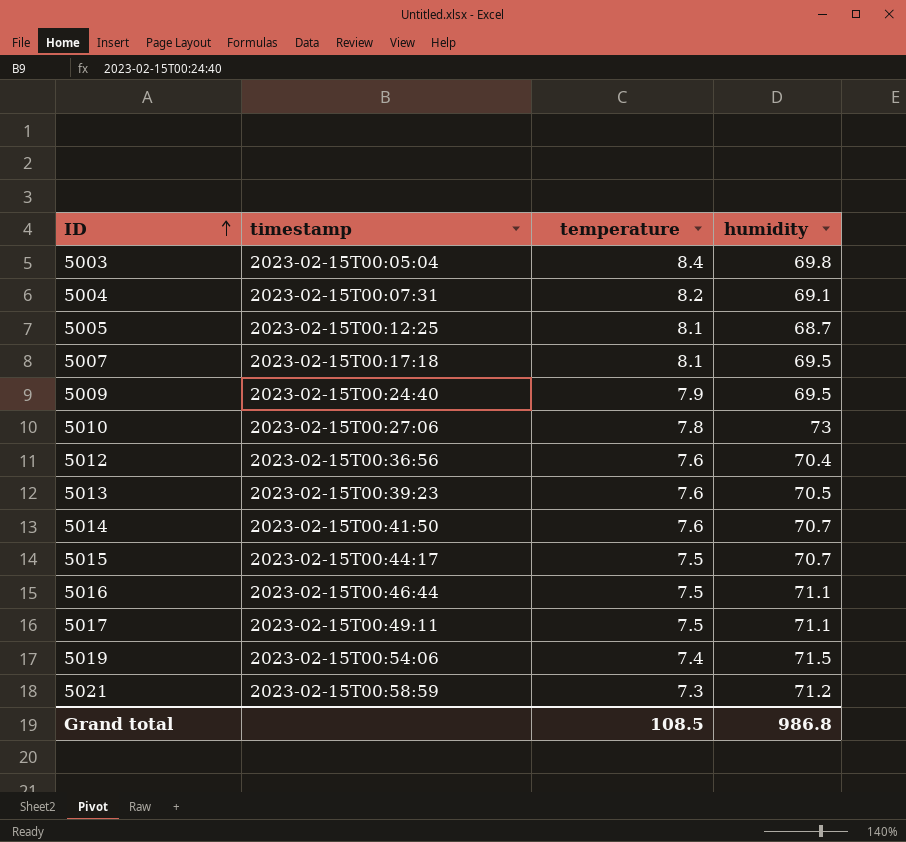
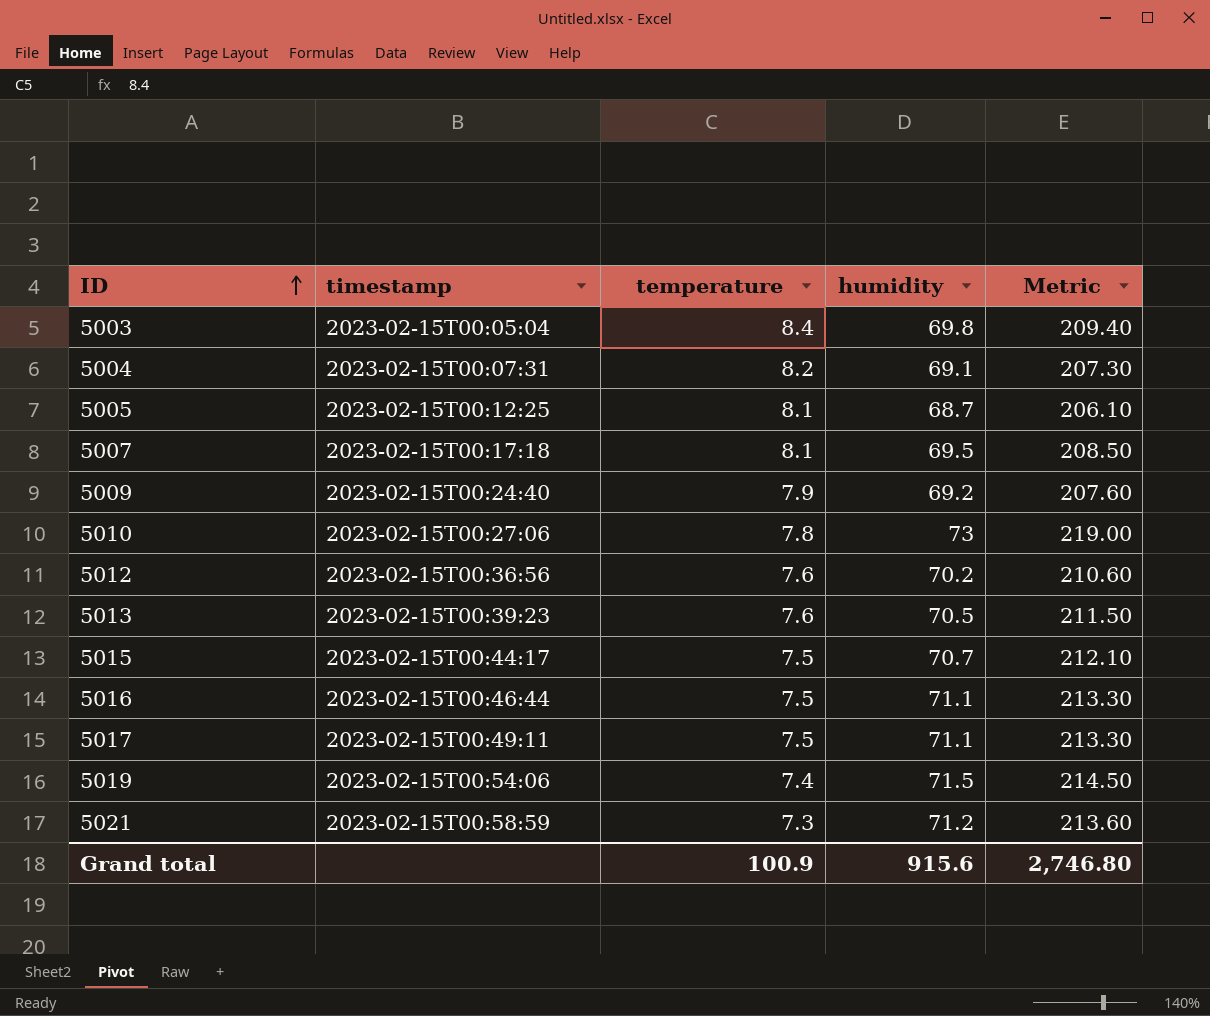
column Metric | formula: none -> [humidity] * 3
row 5014: 2023-02-15T00:41:50 | 7.6 | 70.7 -> none
5009 | humidity: 69.5 -> 69.2
5012 | humidity: 70.4 -> 70.2
Grand total | temperature: 108.5 -> 100.9
Grand total | humidity: 986.8 -> 915.6

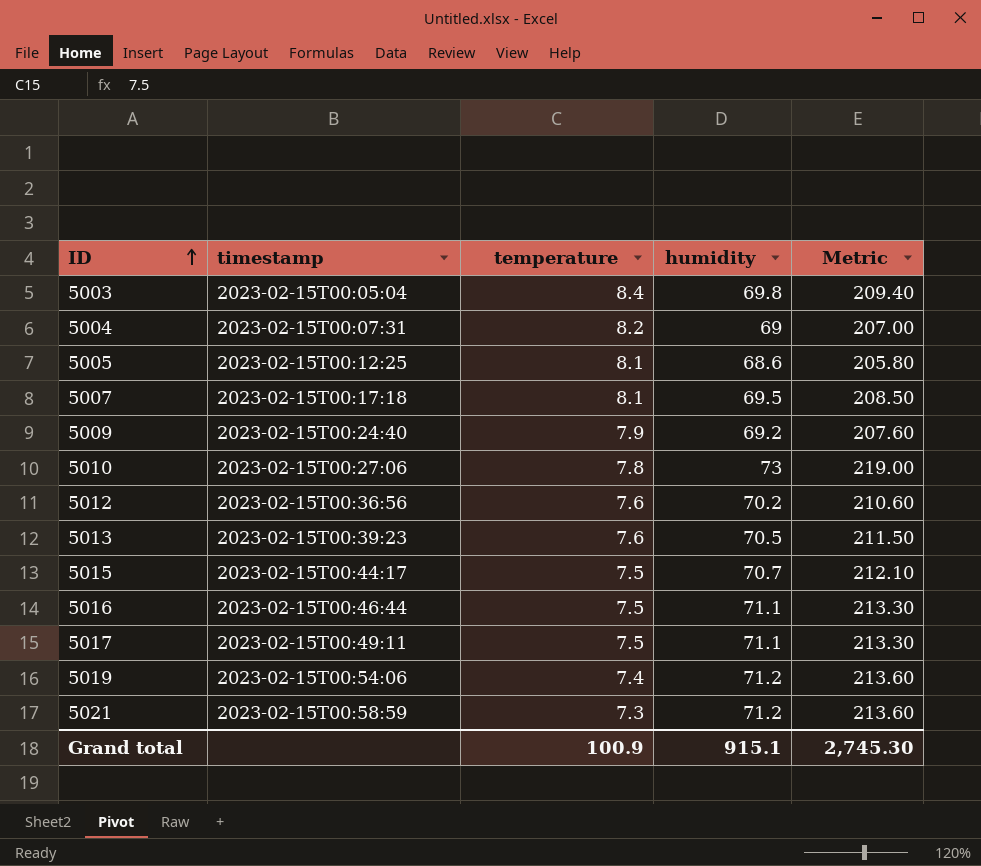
5004 | humidity: 69.1 -> 69
5004 | Metric: 207.30 -> 207.00
5005 | humidity: 68.7 -> 68.6
5005 | Metric: 206.10 -> 205.80
5019 | humidity: 71.5 -> 71.2
5019 | Metric: 214.50 -> 213.60
Grand total | humidity: 915.6 -> 915.1
Grand total | Metric: 2,746.80 -> 2,745.30

